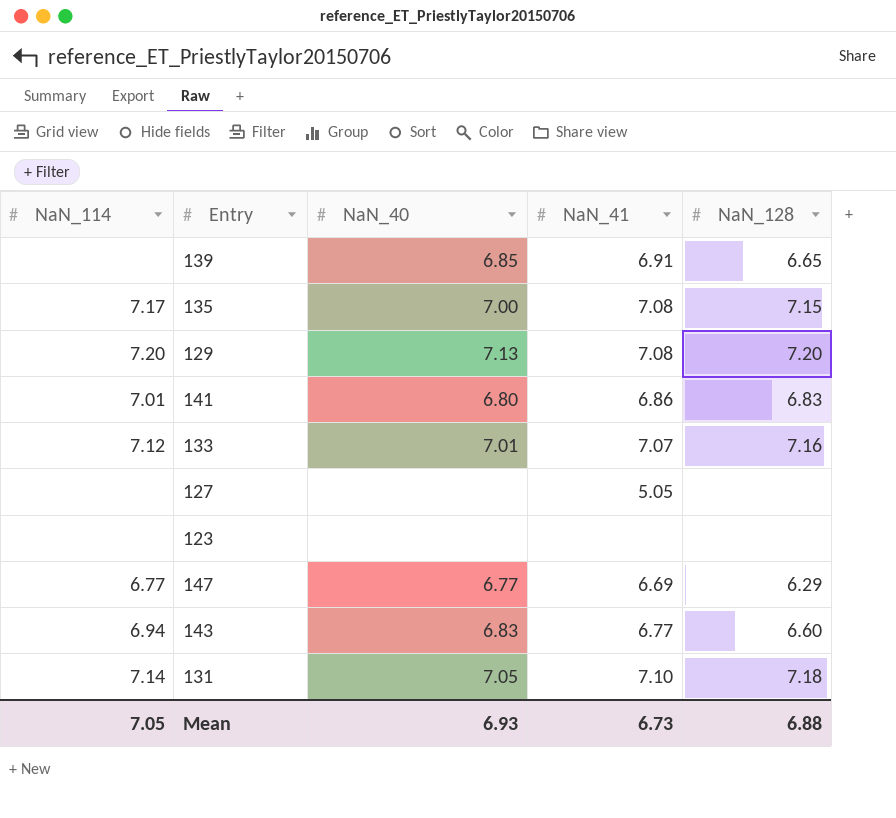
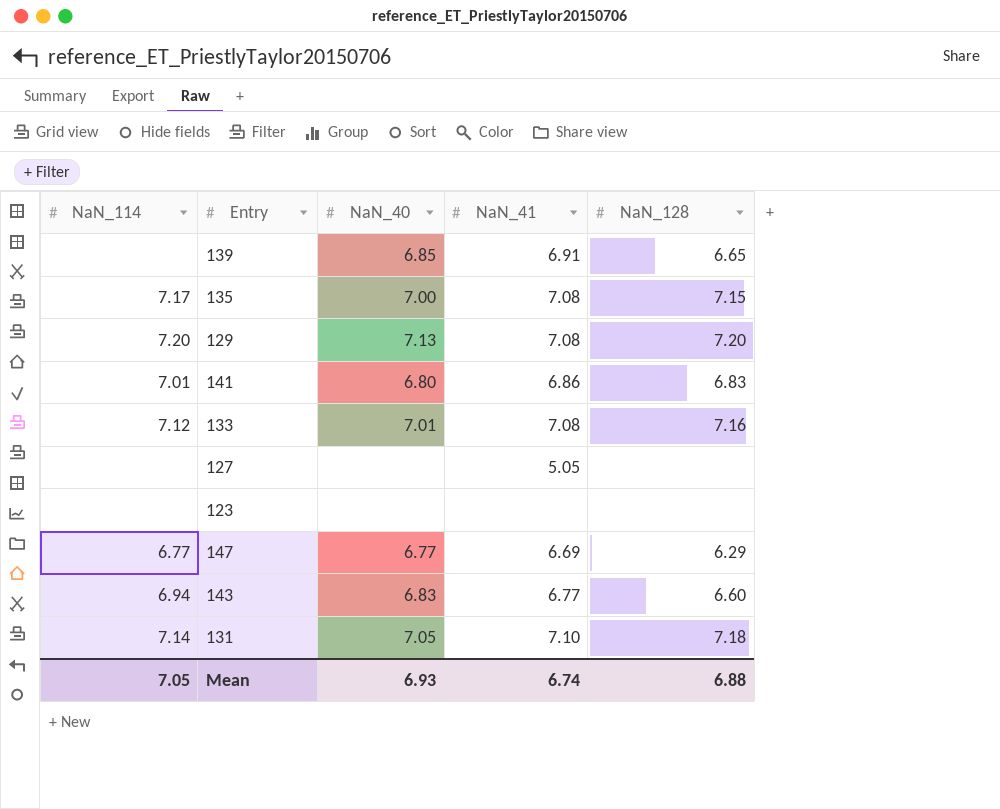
133 | NaN_41: 7.07 -> 7.08
Mean | NaN_41: 6.73 -> 6.74

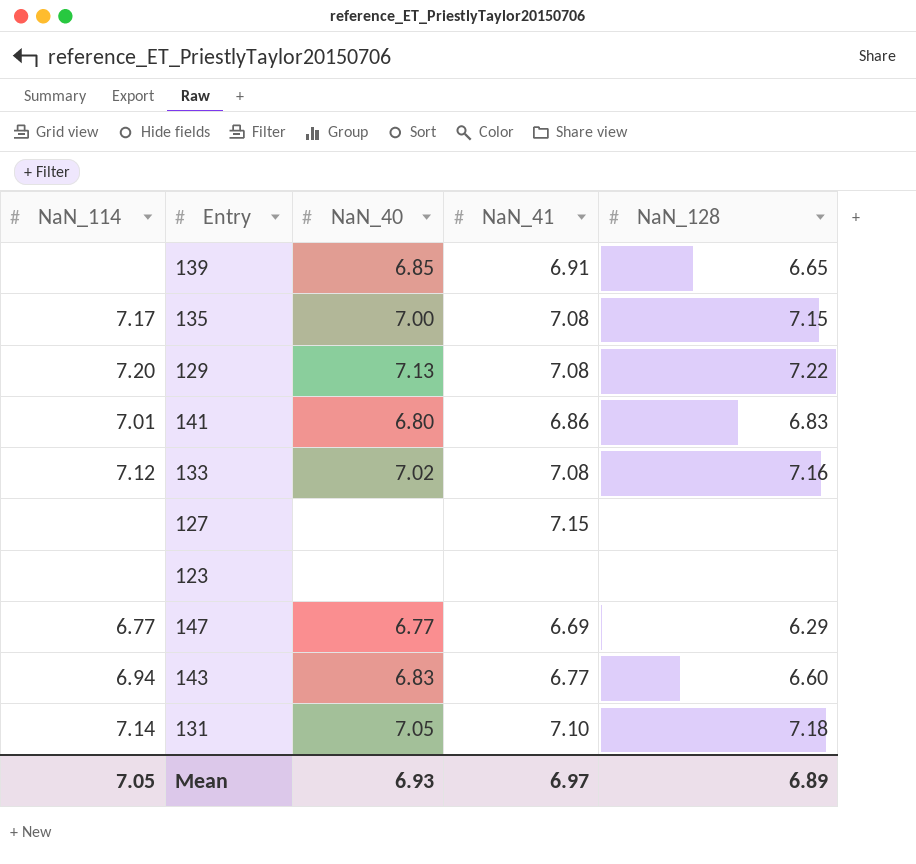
129 | NaN_128: 7.20 -> 7.22
133 | NaN_40: 7.01 -> 7.02
127 | NaN_41: 5.05 -> 7.15
Mean | NaN_41: 6.74 -> 6.97
Mean | NaN_128: 6.88 -> 6.89

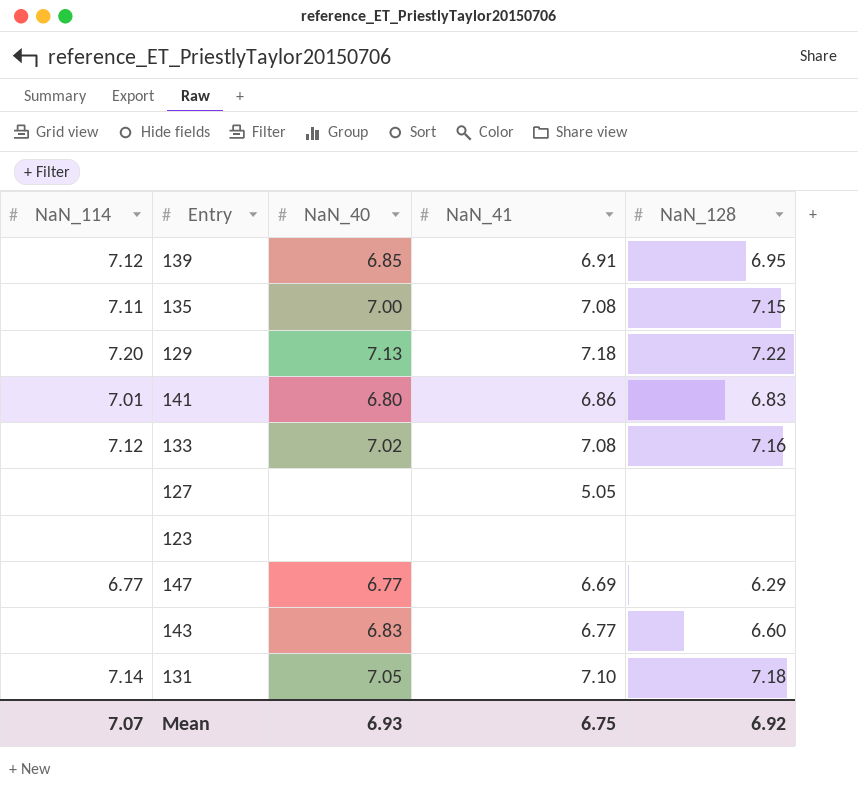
139 | NaN_114: none -> 7.12
139 | NaN_128: 6.65 -> 6.95
135 | NaN_114: 7.17 -> 7.11
129 | NaN_41: 7.08 -> 7.18
127 | NaN_41: 7.15 -> 5.05
143 | NaN_114: 6.94 -> none
Mean | NaN_114: 7.05 -> 7.07
Mean | NaN_41: 6.97 -> 6.75
Mean | NaN_128: 6.89 -> 6.92

